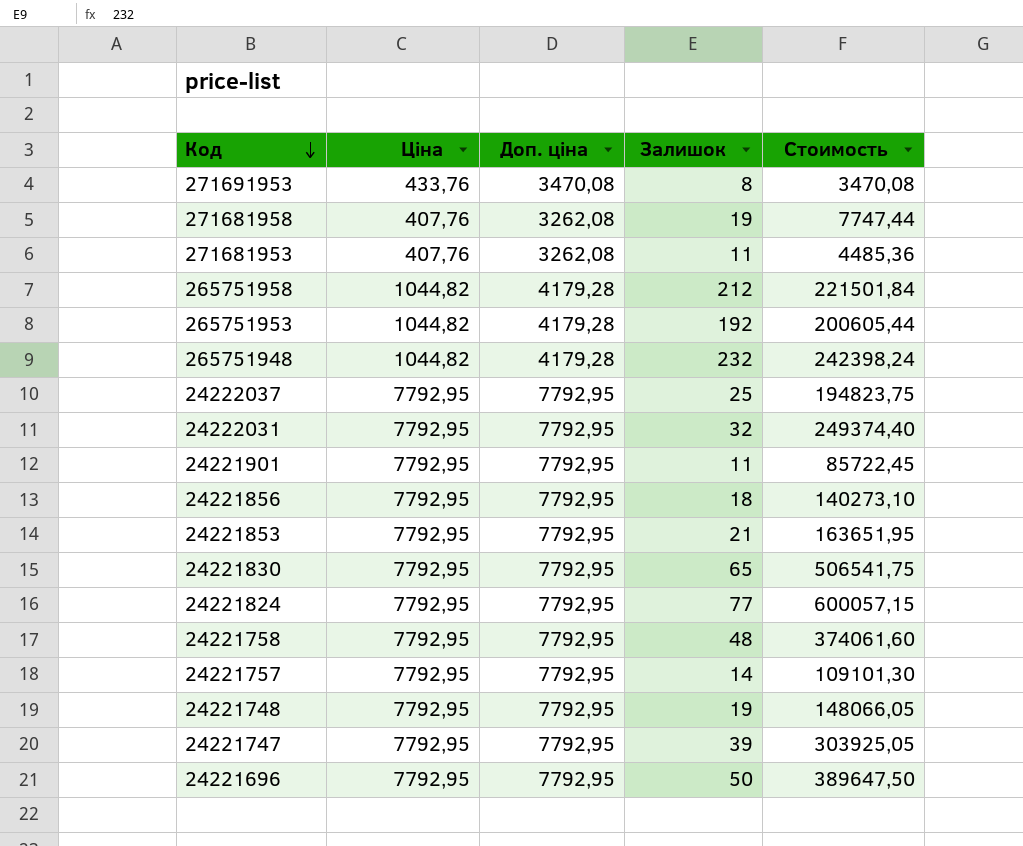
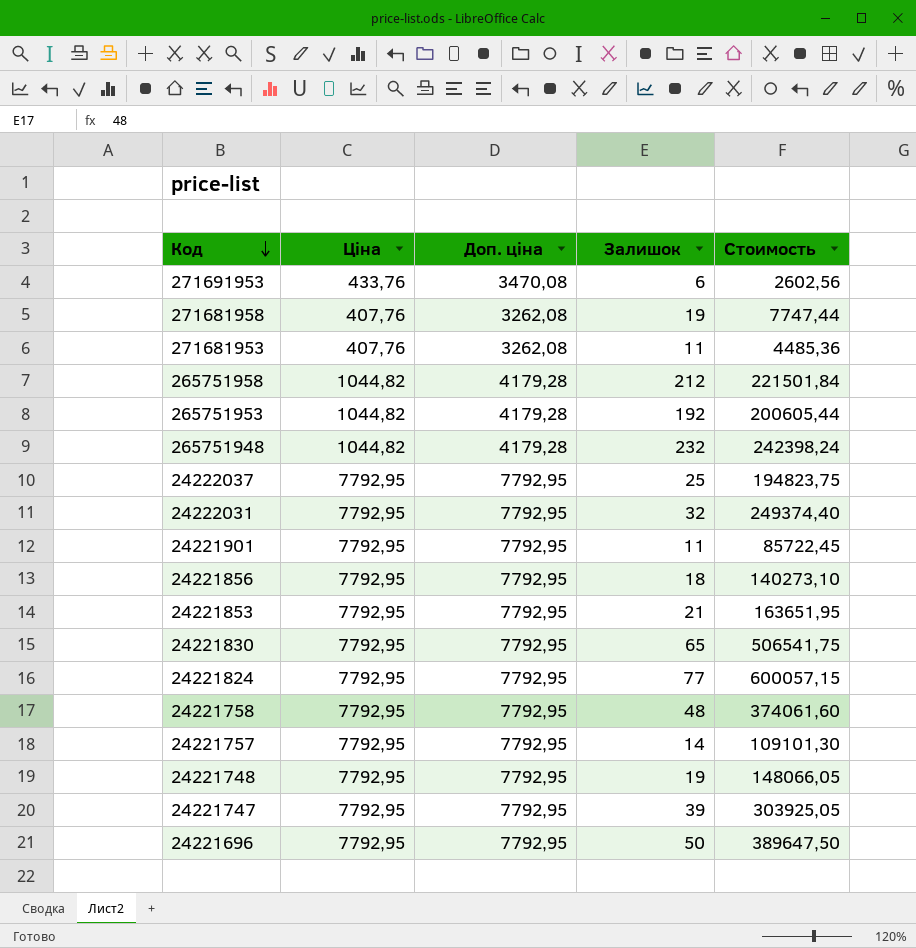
271691953 | Залишок: 8 -> 6
271691953 | Стоимость: 3470,08 -> 2602,56

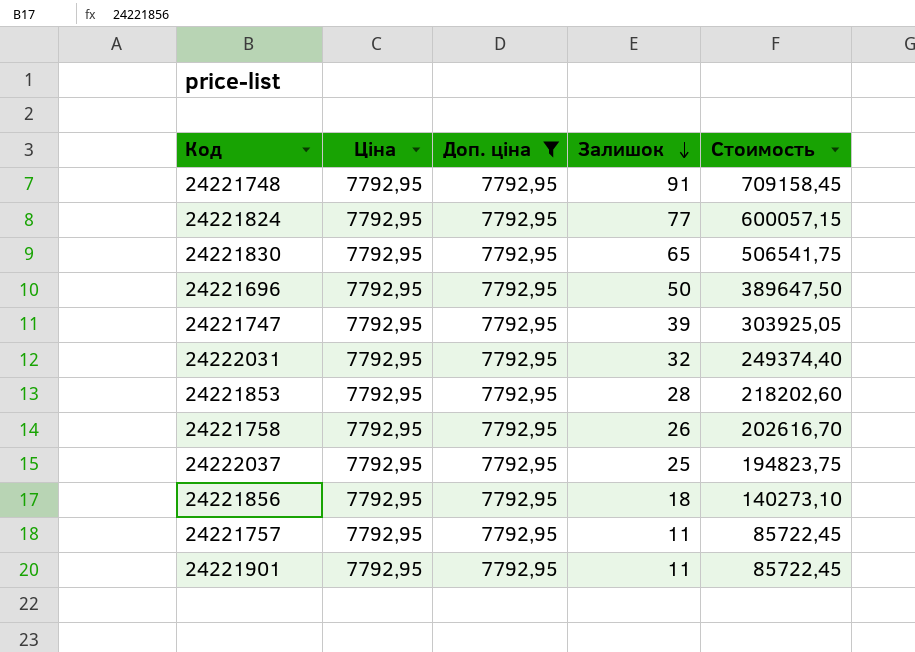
filter: none -> Доп. ціна = 7792,95
row order: Код descending -> Залишок descending
24221748 | Залишок: 19 -> 91
24221748 | Стоимость: 148066,05 -> 709158,45
24221853 | Залишок: 21 -> 28
24221853 | Стоимость: 163651,95 -> 218202,60
24221758 | Залишок: 48 -> 26
24221758 | Стоимость: 374061,60 -> 202616,70
24221757 | Залишок: 14 -> 11
24221757 | Стоимость: 109101,30 -> 85722,45

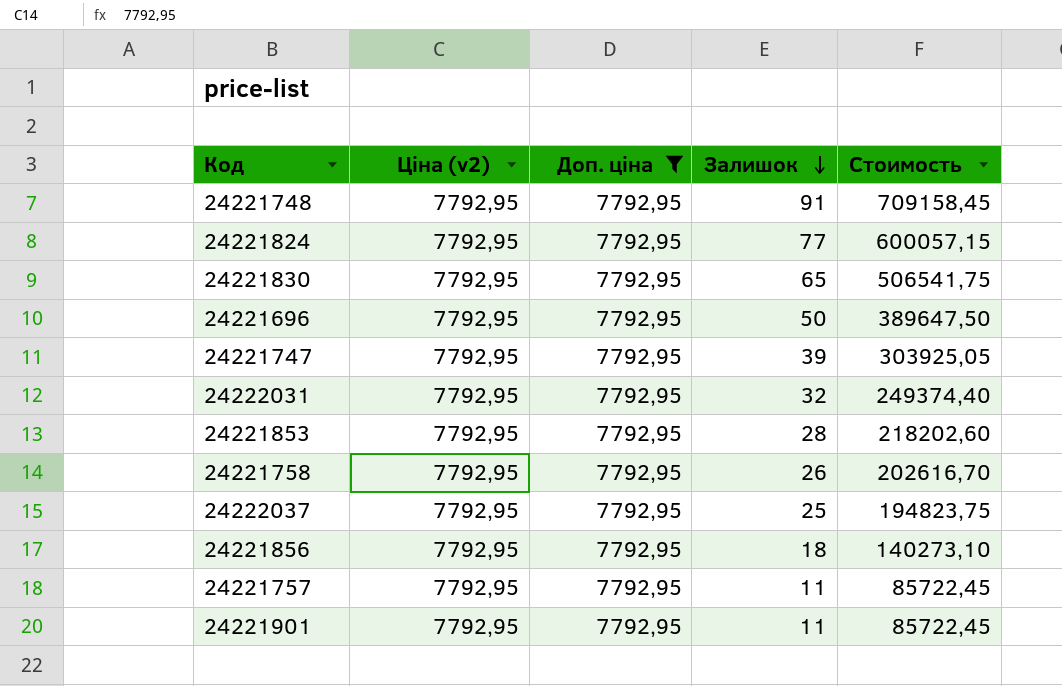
column name: Ціна -> Ціна (v2)

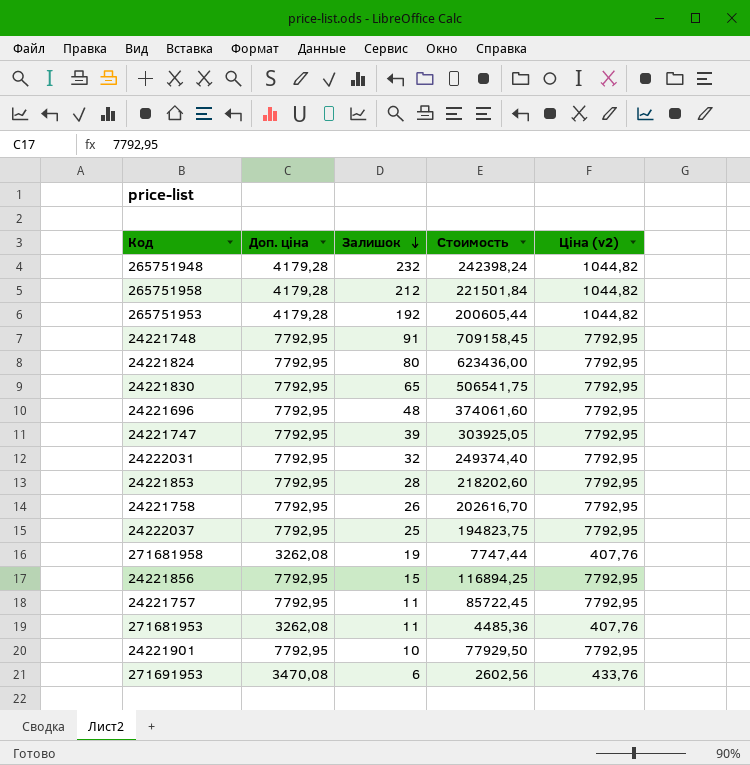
filter: Доп. ціна = 7792,95 -> none
column Ціна (v2) | position: 2 -> 5
24221824 | Залишок: 77 -> 80
24221824 | Стоимость: 600057,15 -> 623436,00
24221696 | Залишок: 50 -> 48
24221696 | Стоимость: 389647,50 -> 374061,60
24221856 | Залишок: 18 -> 15
24221856 | Стоимость: 140273,10 -> 116894,25
24221901 | Залишок: 11 -> 10
24221901 | Стоимость: 85722,45 -> 77929,50

